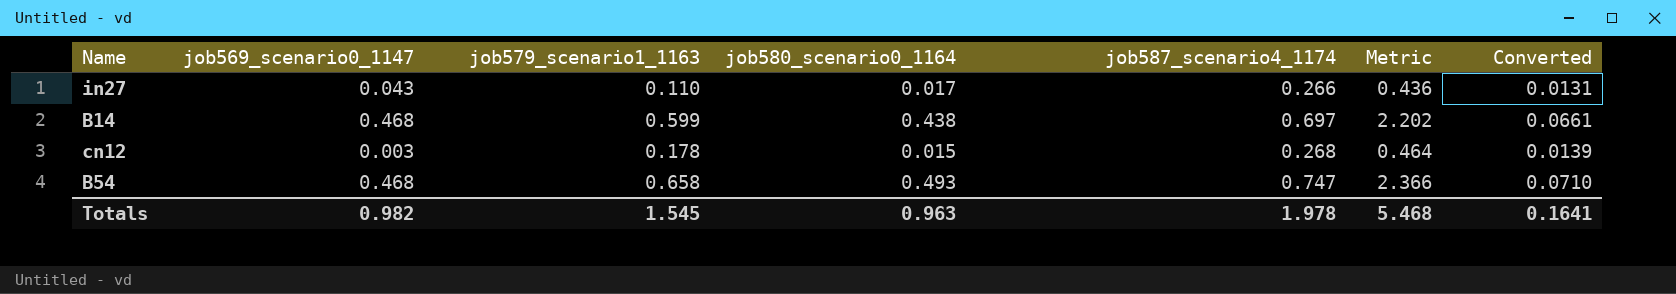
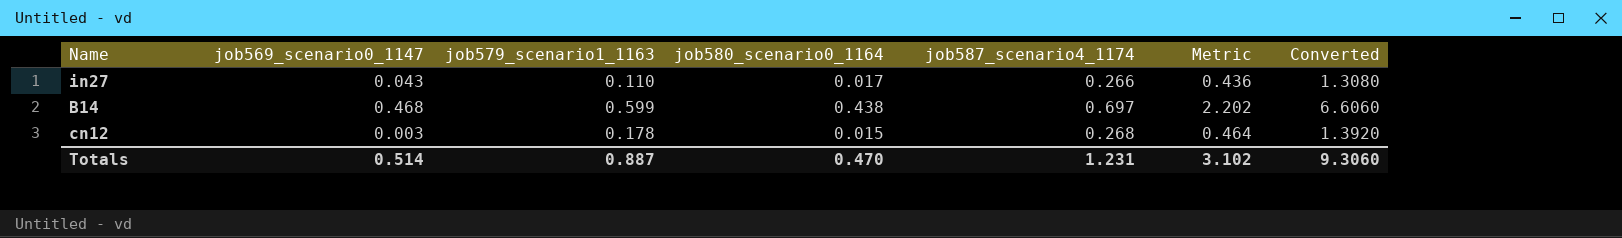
column Converted | formula: [Metric] * 0.03 -> [Metric] * 3
row B54: 0.468 | 0.658 | 0.493 | 0.747 | 2.366 | 0.0710 -> none
Totals | job569_scenario0_1147: 0.982 -> 0.514
Totals | job579_scenario1_1163: 1.545 -> 0.887
Totals | job580_scenario0_1164: 0.963 -> 0.470
Totals | job587_scenario4_1174: 1.978 -> 1.231
Totals | Metric: 5.468 -> 3.102
Totals | Converted: 0.1641 -> 9.3060

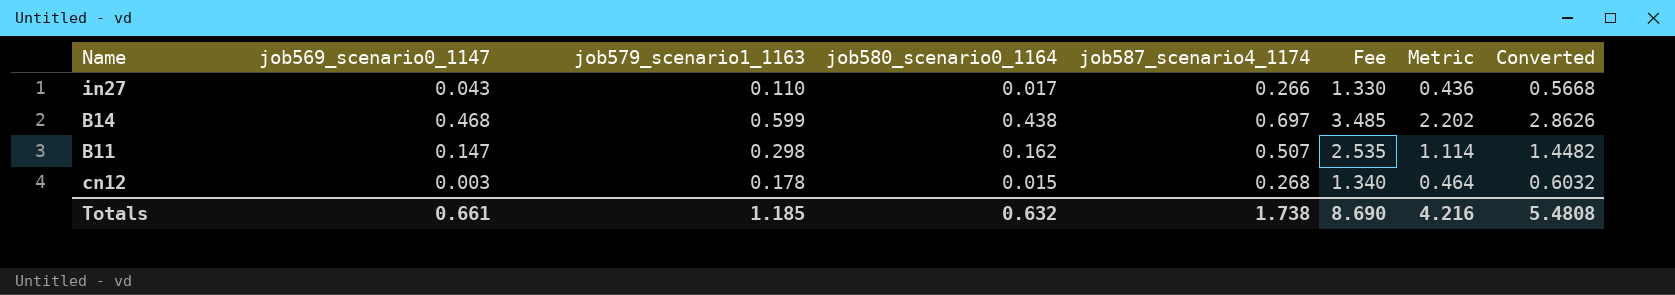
column Fee | formula: none -> [job587_scenario4_1174] * 5
column Converted | formula: [Metric] * 3 -> [Metric] * 1.3
row B11: none -> 0.147 | 0.298 | 0.162 | 0.507 | 2.535 | 1.114 | 1.4482
Totals | job569_scenario0_1147: 0.514 -> 0.661
Totals | job579_scenario1_1163: 0.887 -> 1.185
Totals | job580_scenario0_1164: 0.470 -> 0.632
Totals | job587_scenario4_1174: 1.231 -> 1.738
Totals | Metric: 3.102 -> 4.216
Totals | Converted: 9.3060 -> 5.4808

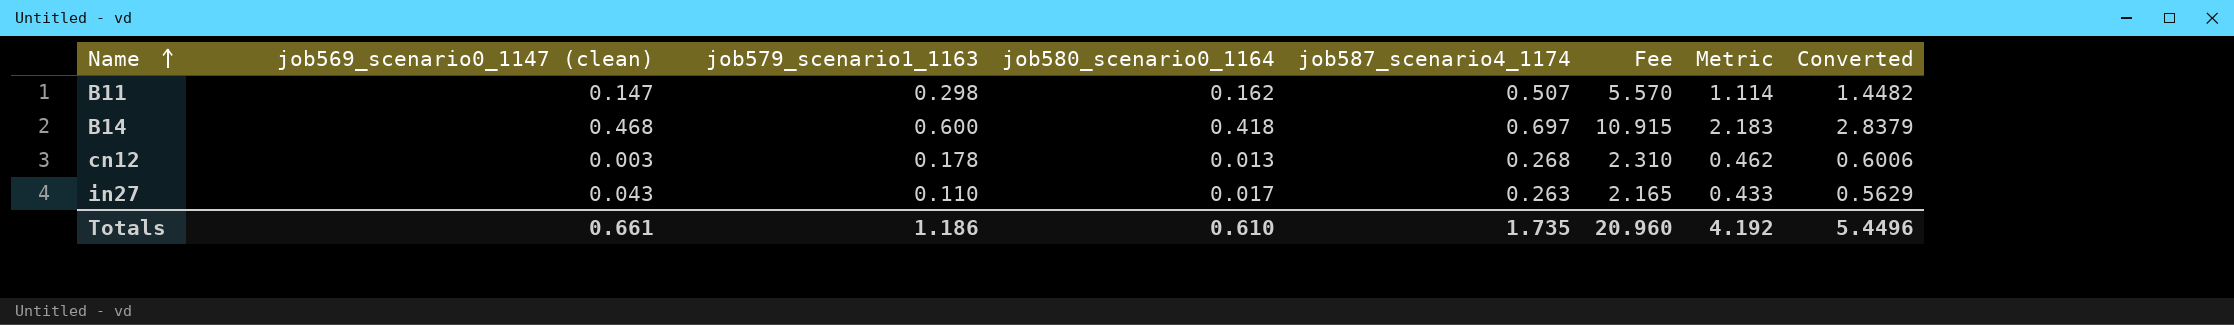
row order: none -> Name ascending
column name: job569_scenario0_1147 -> job569_scenario0_1147 (clean)
column Fee | formula: [job587_scenario4_1174] * 5 -> [Metric] * 5
B14 | job579_scenario1_1163: 0.599 -> 0.600
B14 | job580_scenario0_1164: 0.438 -> 0.418
B14 | Metric: 2.202 -> 2.183
B14 | Converted: 2.8626 -> 2.8379
cn12 | job580_scenario0_1164: 0.015 -> 0.013
cn12 | Metric: 0.464 -> 0.462
cn12 | Converted: 0.6032 -> 0.6006
in27 | job587_scenario4_1174: 0.266 -> 0.263
in27 | Metric: 0.436 -> 0.433
in27 | Converted: 0.5668 -> 0.5629
Totals | job579_scenario1_1163: 1.185 -> 1.186
Totals | job580_scenario0_1164: 0.632 -> 0.610
Totals | job587_scenario4_1174: 1.738 -> 1.735
Totals | Fee: 8.690 -> 20.960
Totals | Metric: 4.216 -> 4.192
Totals | Converted: 5.4808 -> 5.4496

